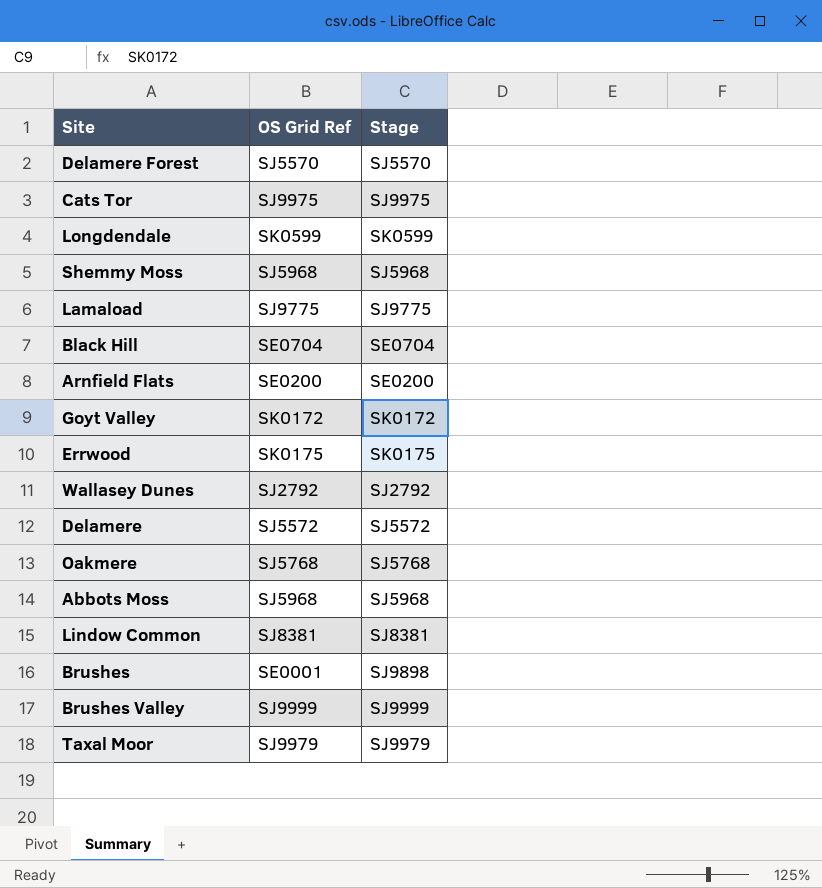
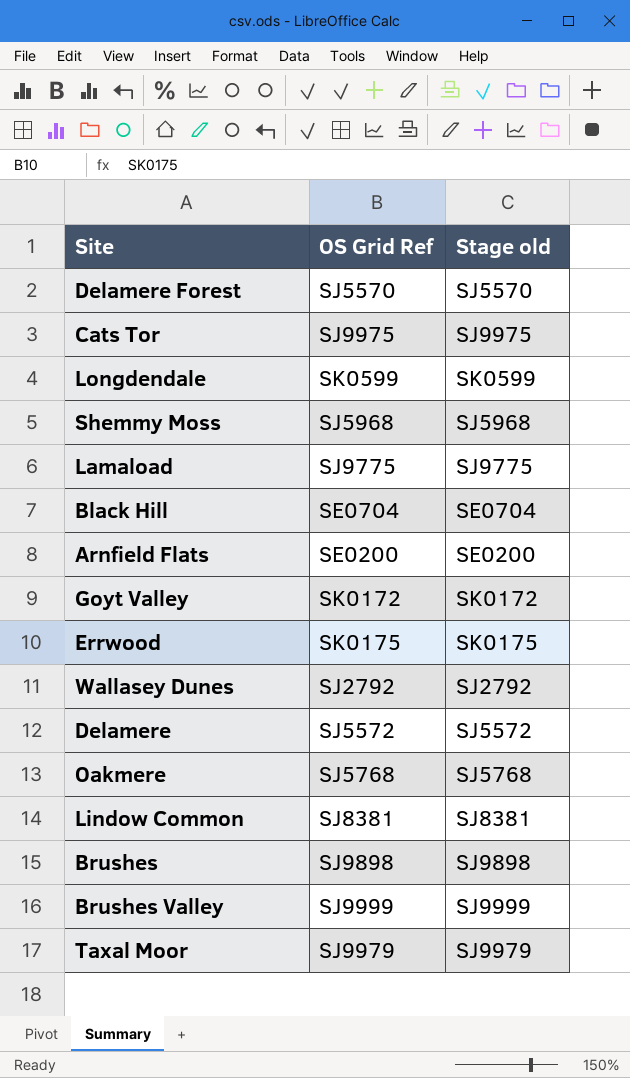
column name: Stage -> Stage old
row Abbots Moss: SJ5968 | SJ5968 -> none
Brushes | OS Grid Ref: SE0001 -> SJ9898

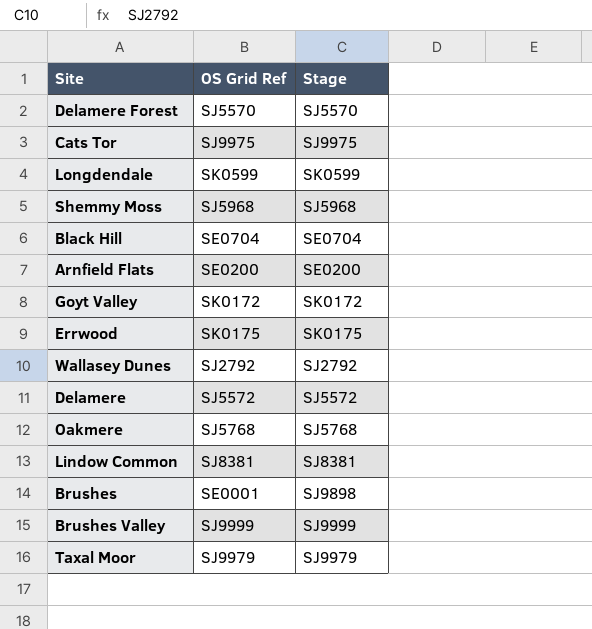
column name: Stage old -> Stage
row Lamaload: SJ9775 | SJ9775 -> none
Brushes | OS Grid Ref: SJ9898 -> SE0001

